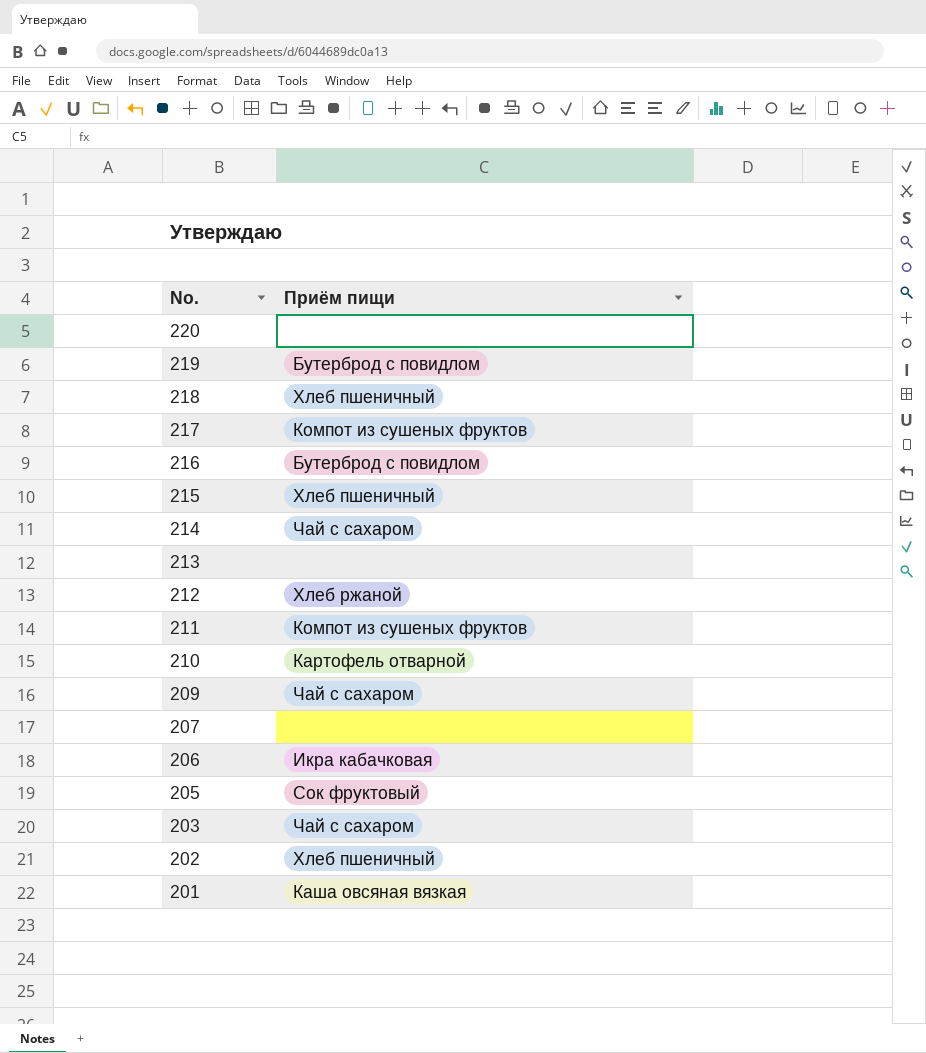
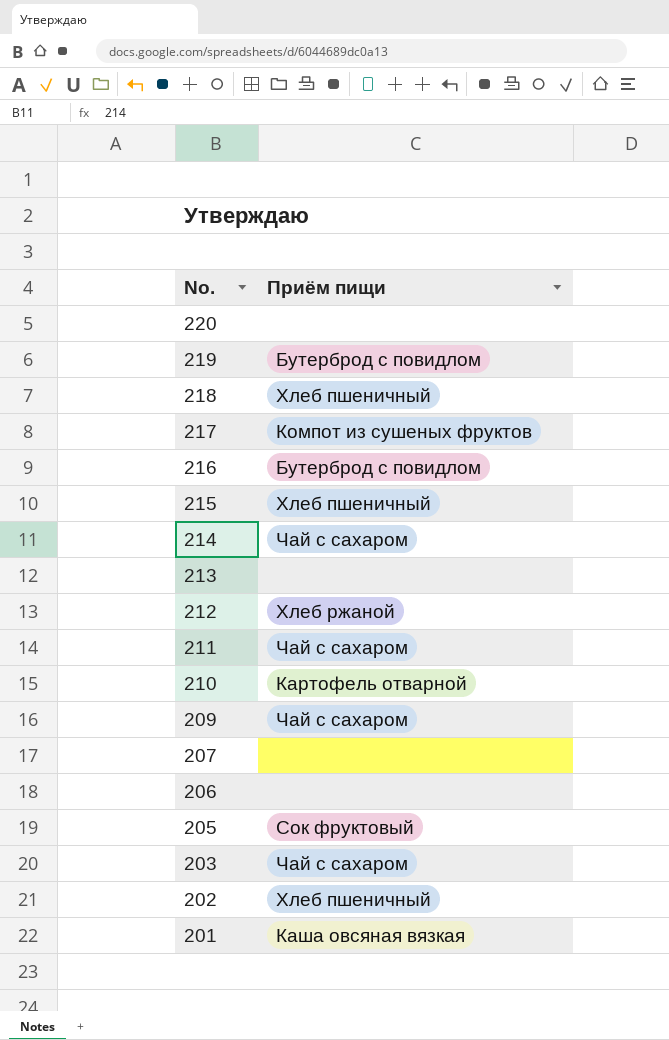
211 | Приём пищи: Компот из сушеных фруктов -> Чай с сахаром
206 | Приём пищи: Икра кабачковая -> none

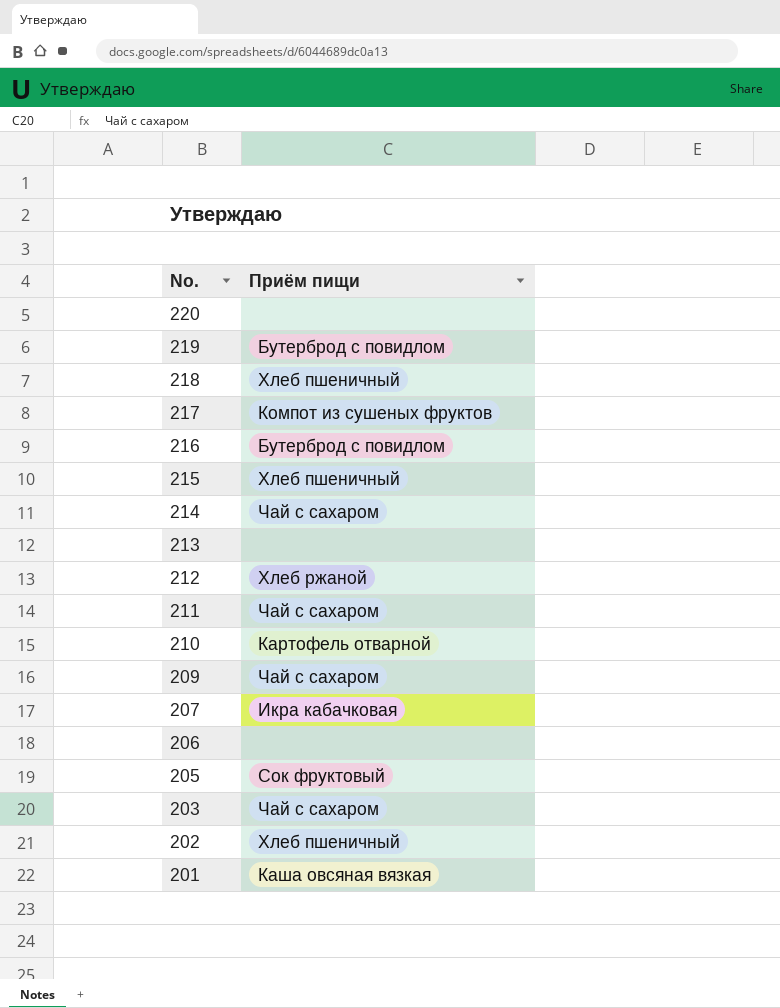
207 | Приём пищи: none -> Икра кабачковая

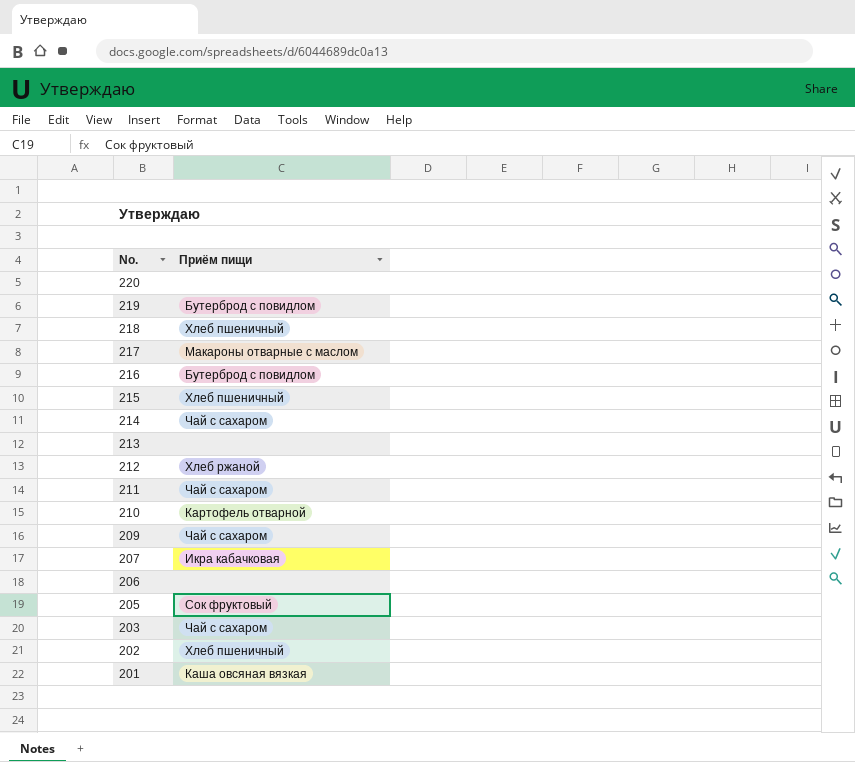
217 | Приём пищи: Компот из сушеных фруктов -> Макароны отварные с маслом

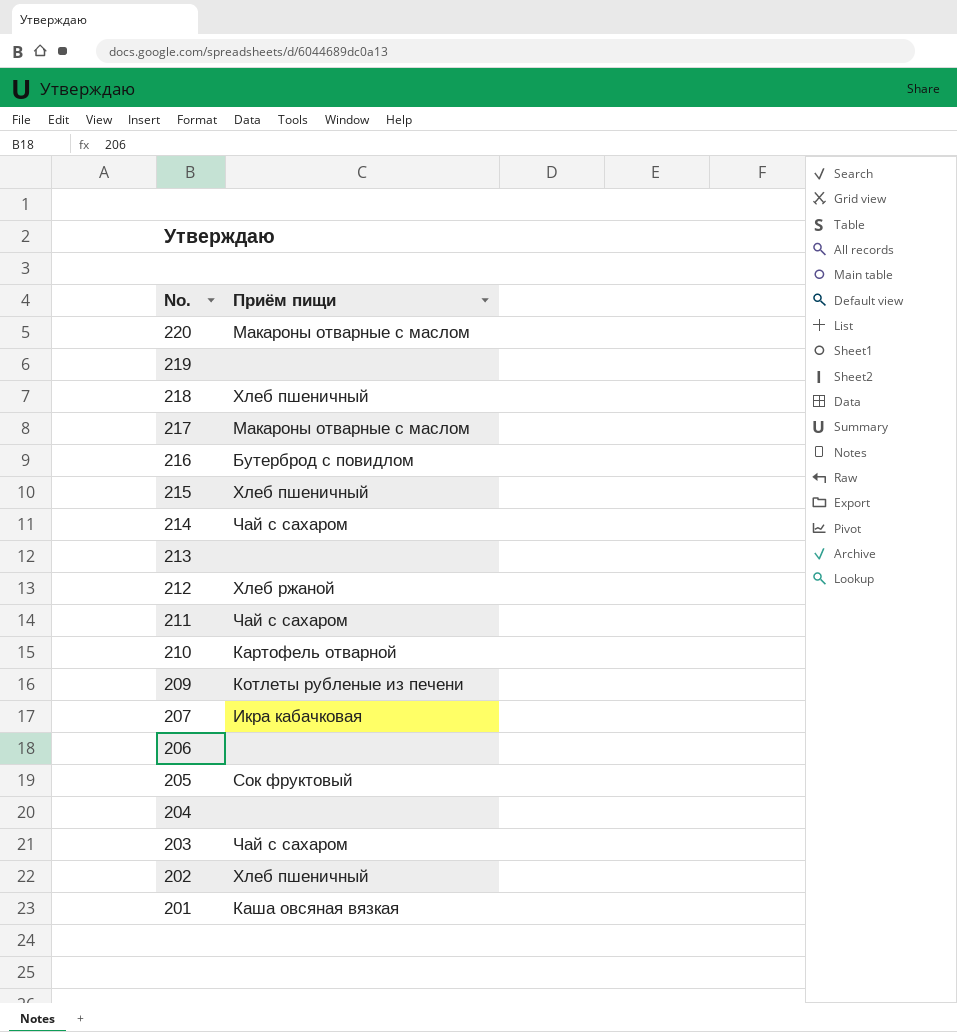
220 | Приём пищи: none -> Макароны отварные с маслом
219 | Приём пищи: Бутерброд с повидлом -> none
209 | Приём пищи: Чай с сахаром -> Котлеты рубленые из печени
row 204: none -> none

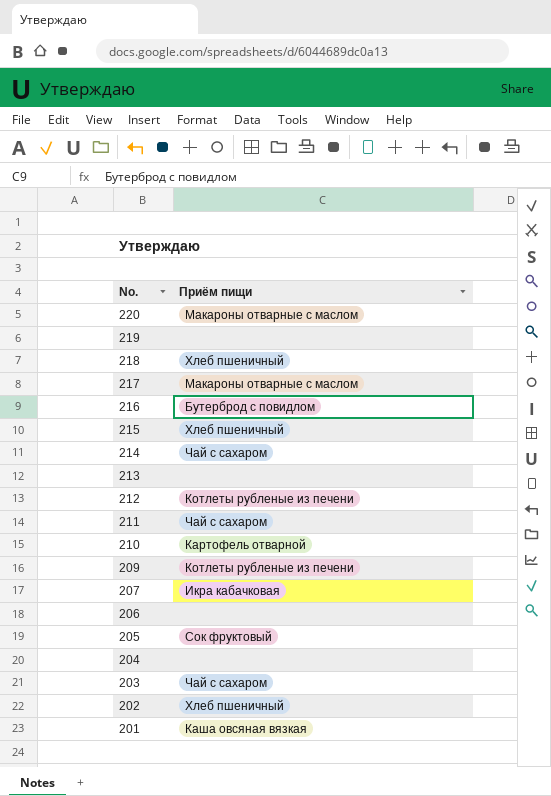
212 | Приём пищи: Хлеб ржаной -> Котлеты рубленые из печени

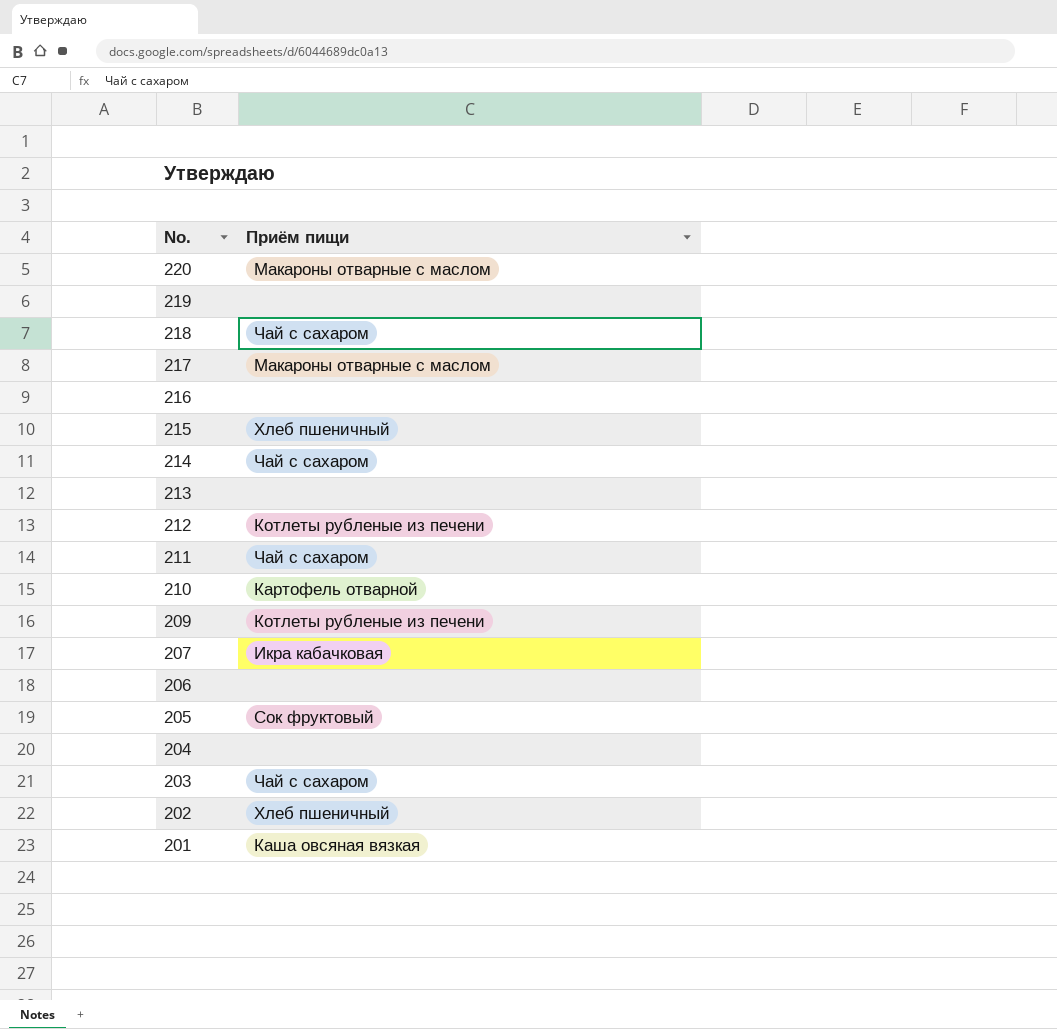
218 | Приём пищи: Хлеб пшеничный -> Чай с сахаром
216 | Приём пищи: Бутерброд с повидлом -> none

